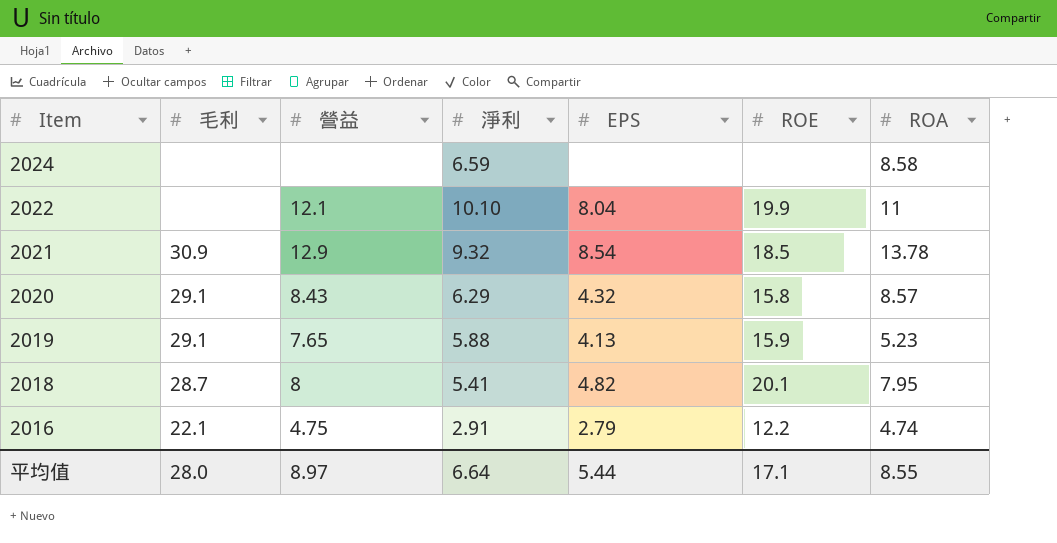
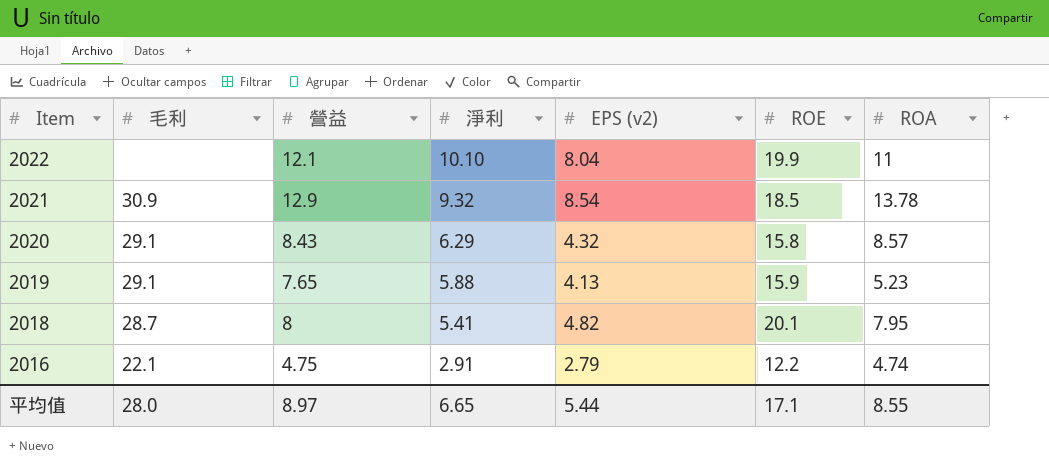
column name: EPS -> EPS (v2)
row 2024: none | none | 6.59 | none | none | 8.58 -> none
平均值 | 淨利: 6.64 -> 6.65

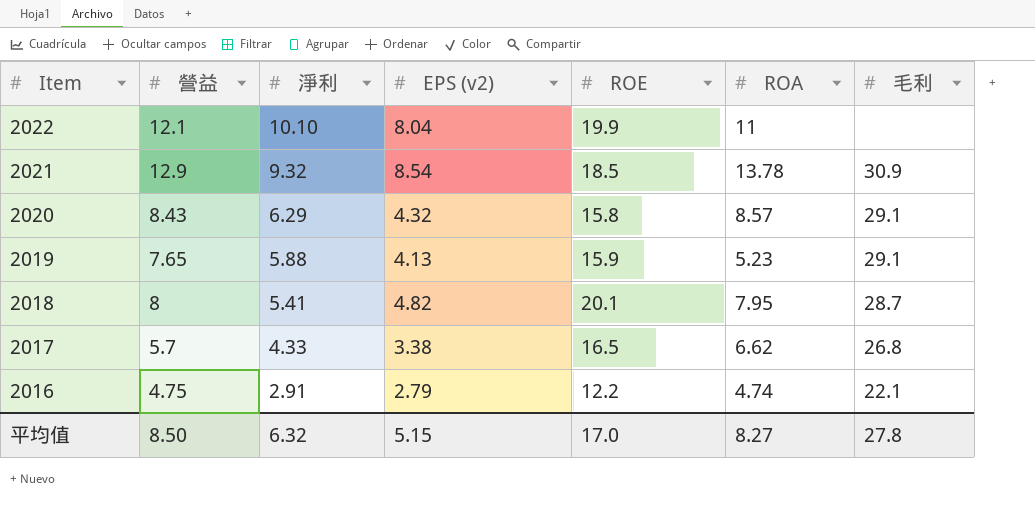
column 毛利 | position: 2 -> 7
row 2017: none -> 5.7 | 4.33 | 3.38 | 16.5 | 6.62 | 26.8
平均值 | 營益: 8.97 -> 8.50
平均值 | 淨利: 6.65 -> 6.32
平均值 | EPS (v2): 5.44 -> 5.15
平均值 | ROE: 17.1 -> 17.0
平均值 | ROA: 8.55 -> 8.27
平均值 | 毛利: 28.0 -> 27.8

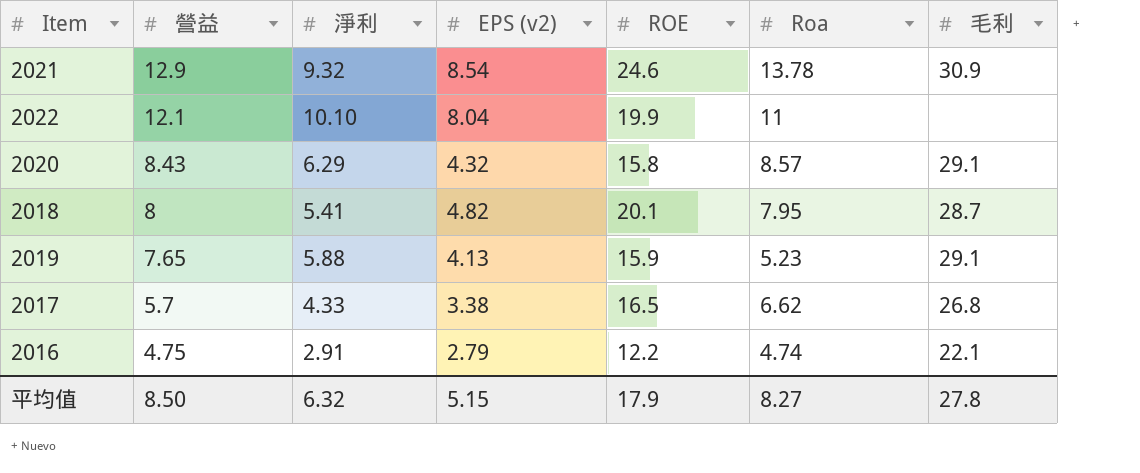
row order: Item descending -> 營益 descending
column name: ROA -> Roa
2021 | ROE: 18.5 -> 24.6
平均值 | ROE: 17.0 -> 17.9

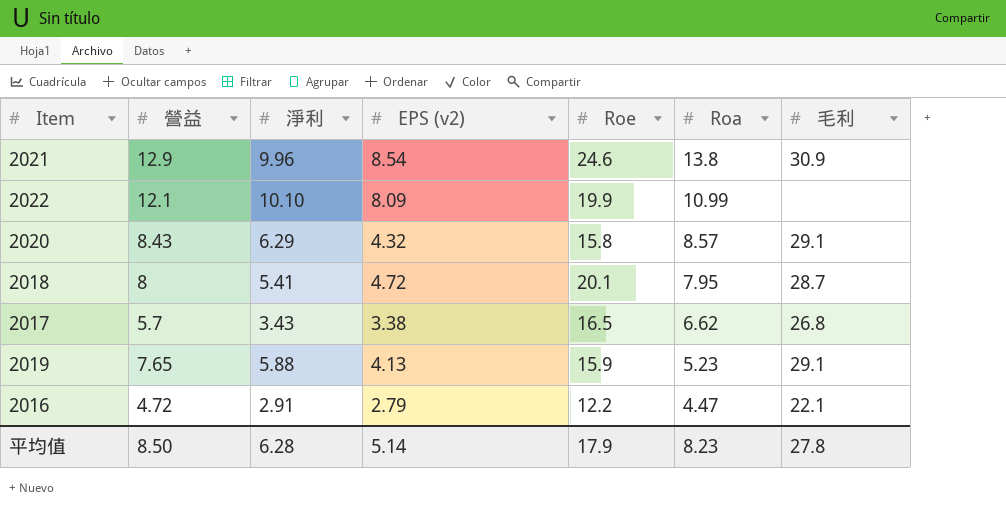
row order: 營益 descending -> Roa descending
column name: ROE -> Roe
2021 | 淨利: 9.32 -> 9.96
2021 | Roa: 13.78 -> 13.8
2022 | EPS (v2): 8.04 -> 8.09
2022 | Roa: 11 -> 10.99
2018 | EPS (v2): 4.82 -> 4.72
2017 | 淨利: 4.33 -> 3.43
2016 | 營益: 4.75 -> 4.72
2016 | Roa: 4.74 -> 4.47
平均值 | 淨利: 6.32 -> 6.28
平均值 | EPS (v2): 5.15 -> 5.14
平均值 | Roa: 8.27 -> 8.23

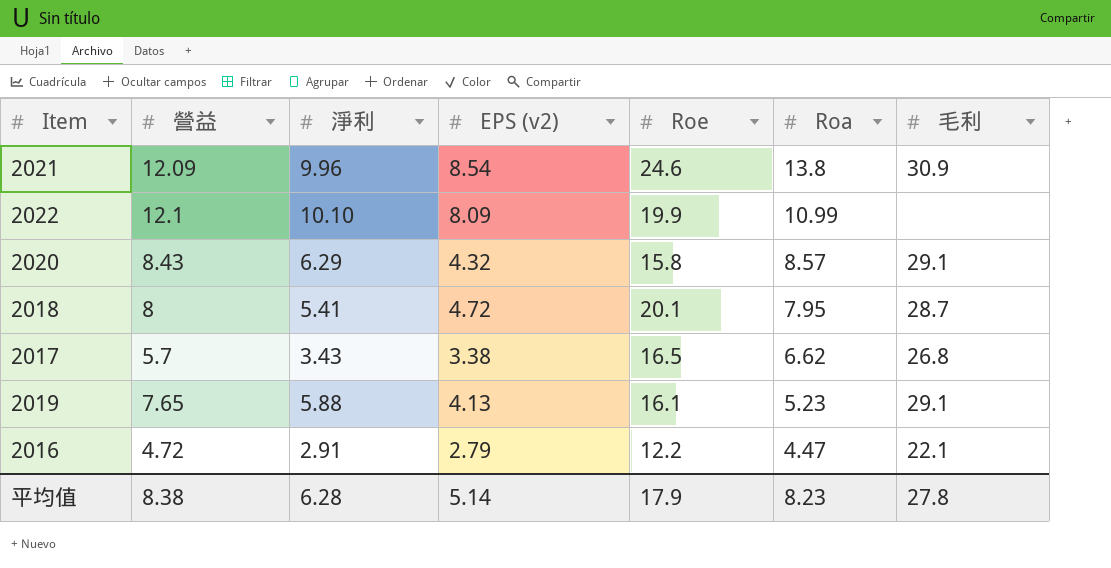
2021 | 營益: 12.9 -> 12.09
2019 | Roe: 15.9 -> 16.1
平均值 | 營益: 8.50 -> 8.38

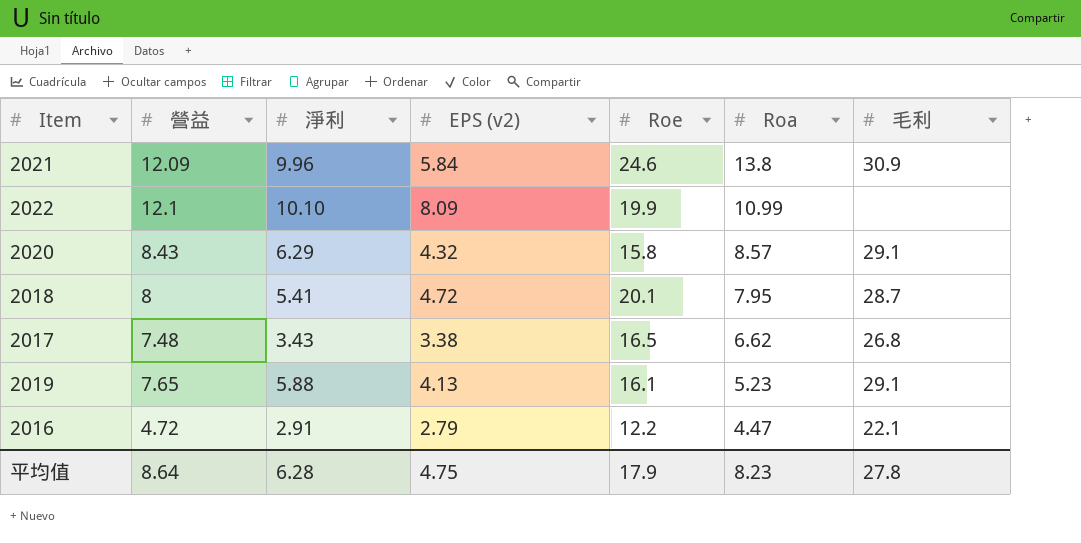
2021 | EPS (v2): 8.54 -> 5.84
2017 | 營益: 5.7 -> 7.48
平均值 | 營益: 8.38 -> 8.64
平均值 | EPS (v2): 5.14 -> 4.75

